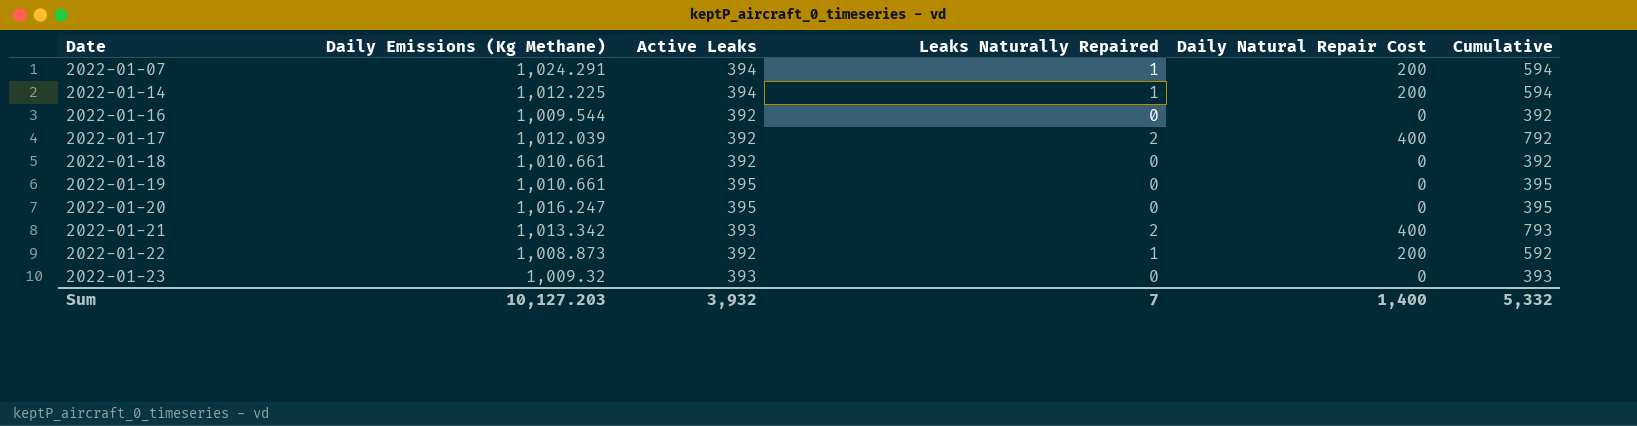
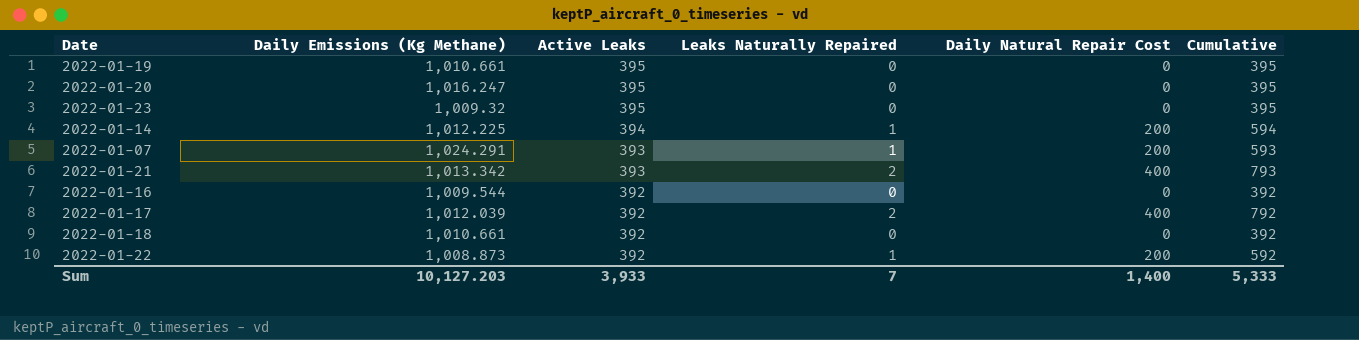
row order: Date ascending -> Active Leaks descending
2022-01-23 | Active Leaks: 393 -> 395
2022-01-23 | Cumulative: 393 -> 395
2022-01-07 | Active Leaks: 394 -> 393
2022-01-07 | Cumulative: 594 -> 593
Sum | Active Leaks: 3,932 -> 3,933
Sum | Cumulative: 5,332 -> 5,333

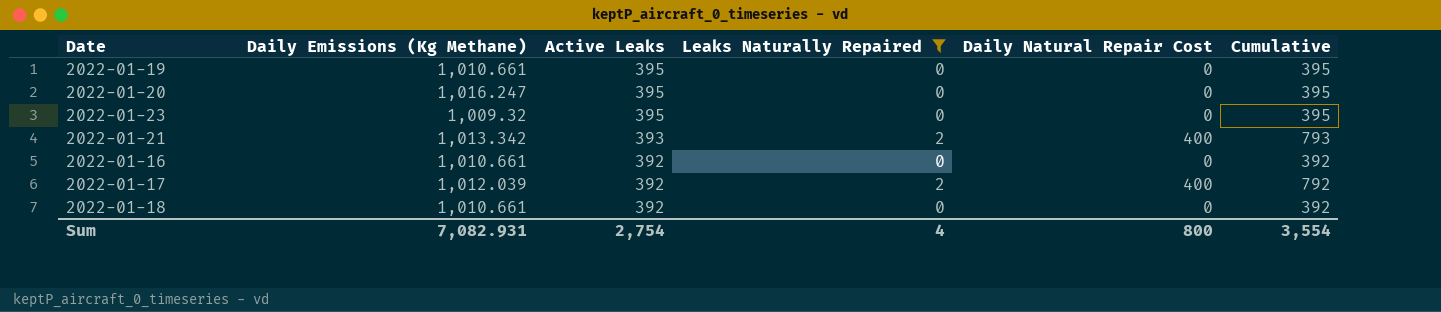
filter: none -> Leaks Naturally Repaired != 1
2022-01-16 | Daily Emissions (Kg Methane): 1,009.544 -> 1,010.661
Sum | Daily Emissions (Kg Methane): 10,127.203 -> 7,082.931
Sum | Active Leaks: 3,933 -> 2,754
Sum | Leaks Naturally Repaired: 7 -> 4
Sum | Daily Natural Repair Cost: 1,400 -> 800
Sum | Cumulative: 5,333 -> 3,554

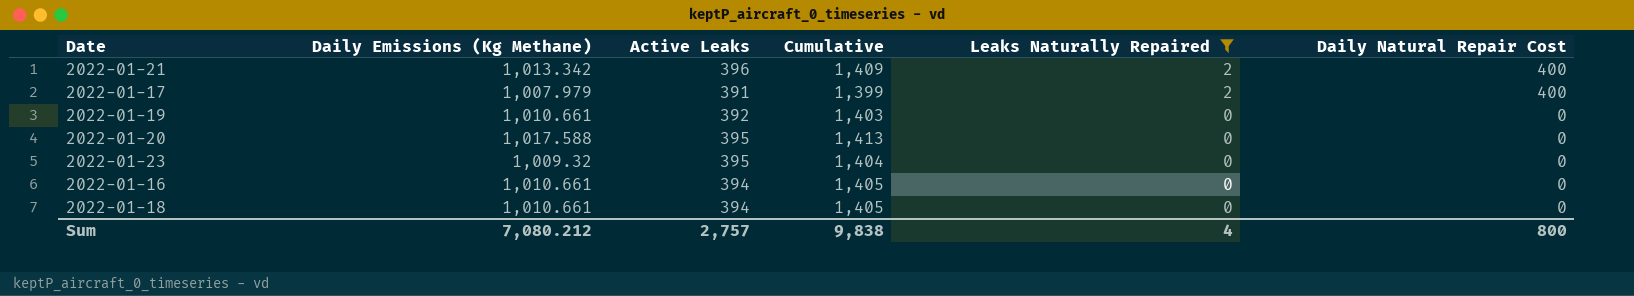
row order: Active Leaks descending -> Leaks Naturally Repaired descending
column Cumulative | formula: [Active Leaks] + [Daily Natural Repair Cost] -> [Daily Emissions (Kg Methane)] + [Active Leaks]
column Cumulative | position: 6 -> 4
2022-01-21 | Active Leaks: 393 -> 396
2022-01-17 | Daily Emissions (Kg Methane): 1,012.039 -> 1,007.979
2022-01-17 | Active Leaks: 392 -> 391
2022-01-19 | Active Leaks: 395 -> 392
2022-01-20 | Daily Emissions (Kg Methane): 1,016.247 -> 1,017.588
2022-01-16 | Active Leaks: 392 -> 394
2022-01-18 | Active Leaks: 392 -> 394
Sum | Daily Emissions (Kg Methane): 7,082.931 -> 7,080.212
Sum | Active Leaks: 2,754 -> 2,757
Sum | Cumulative: 3,554 -> 9,838

